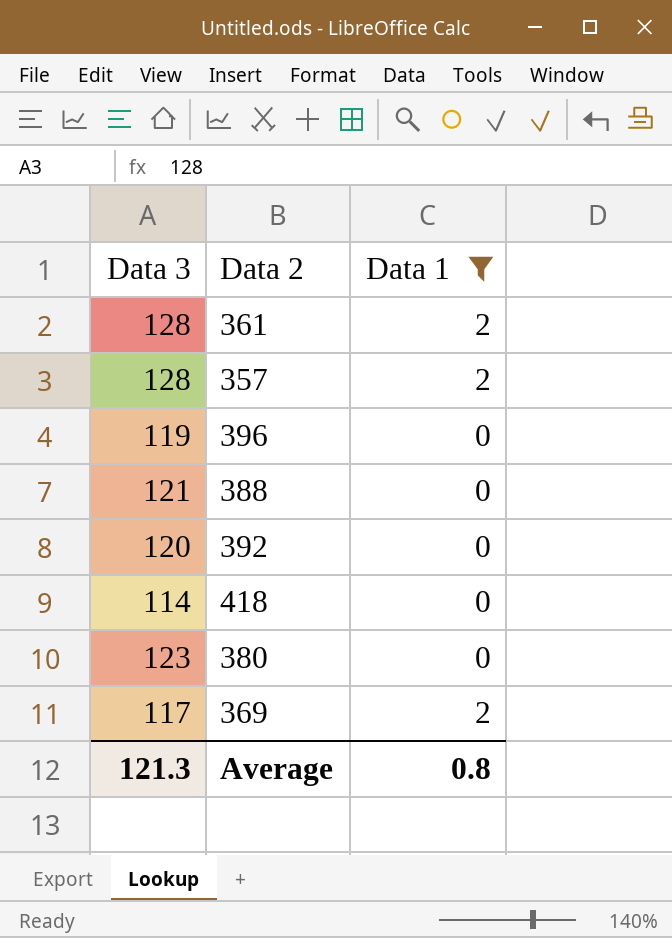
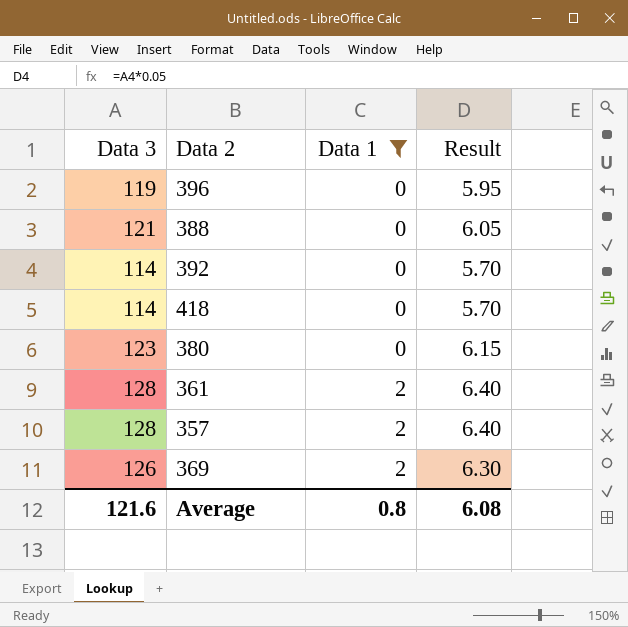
row order: none -> Data 1 ascending
column Result | formula: none -> [Data 3] * 0.05
392 | Data 3: 120 -> 114
369 | Data 3: 117 -> 126
Average | Data 3: 121.3 -> 121.6

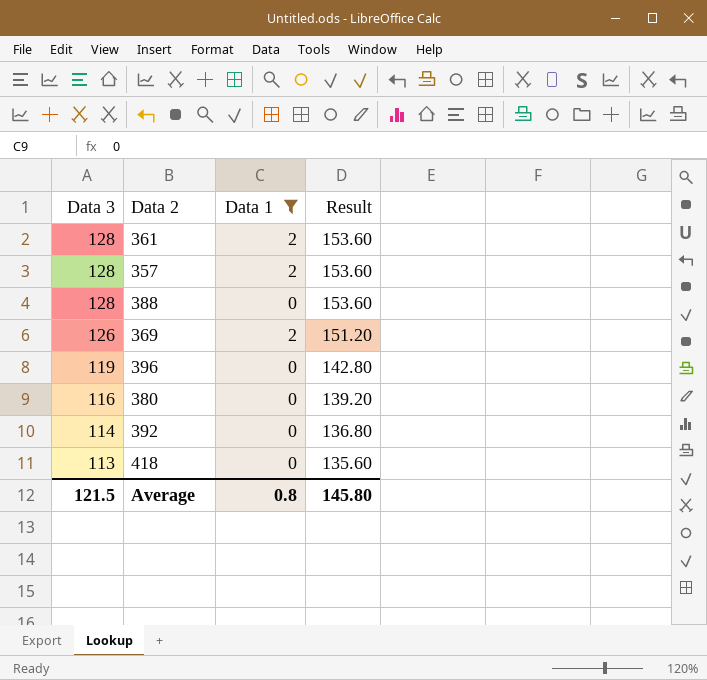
row order: Data 1 ascending -> Data 3 descending
column Result | formula: [Data 3] * 0.05 -> [Data 3] * 1.2
388 | Data 3: 121 -> 128
380 | Data 3: 123 -> 116
418 | Data 3: 114 -> 113
Average | Data 3: 121.6 -> 121.5
Average | Result: 6.08 -> 145.80

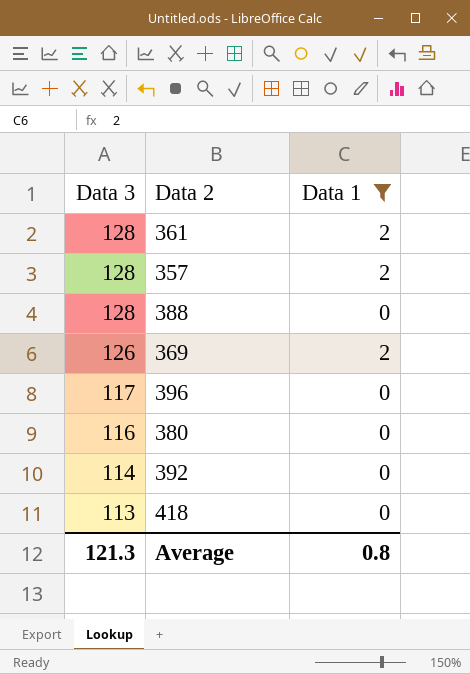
column Result | formula: [Data 3] * 1.2 -> none
396 | Data 3: 119 -> 117
Average | Data 3: 121.5 -> 121.3

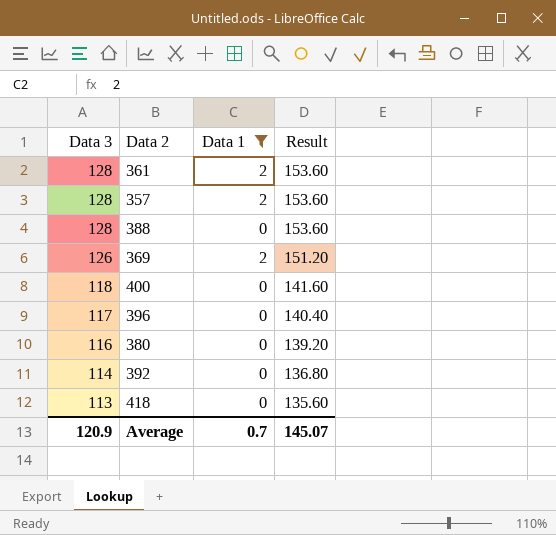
column Result | formula: none -> [Data 3] * 1.2
row 400: none -> 118 | 0 | 141.60
Average | Data 3: 121.3 -> 120.9
Average | Data 1: 0.8 -> 0.7

